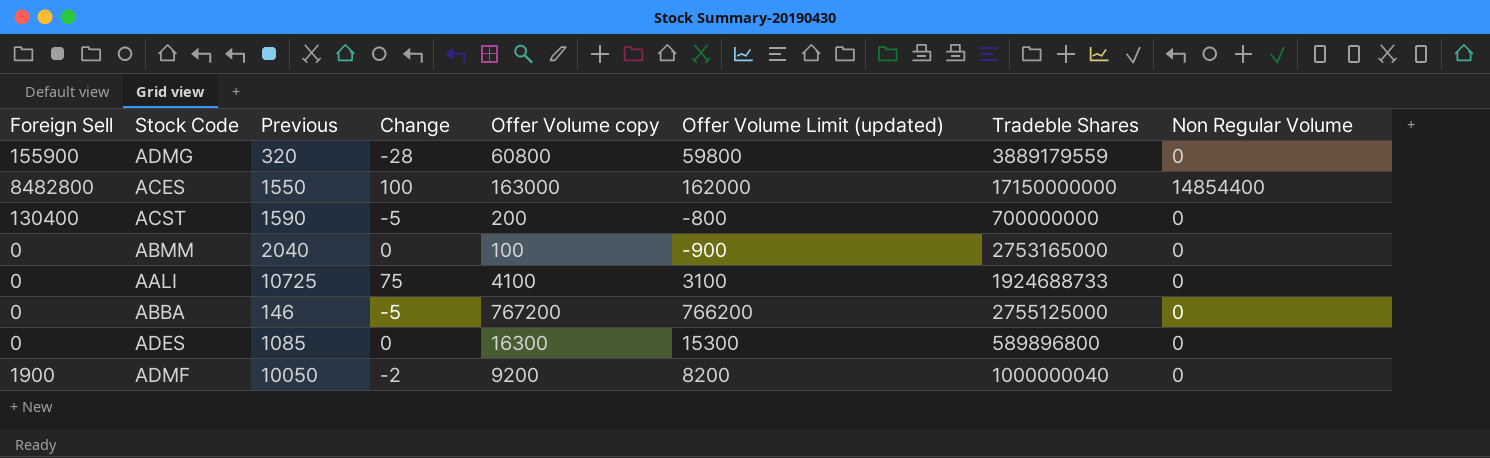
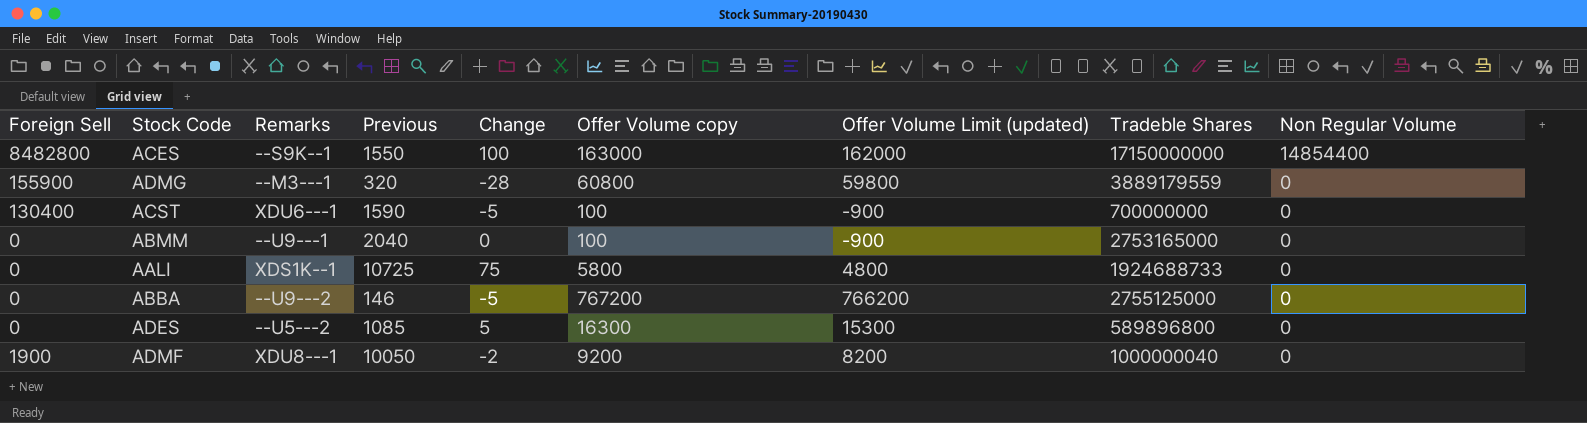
row order: none -> Non Regular Volume descending
column Remarks | position: none -> 3
ACST | Offer Volume copy: 200 -> 100
ACST | Offer Volume Limit (updated): -800 -> -900
AALI | Offer Volume copy: 4100 -> 5800
AALI | Offer Volume Limit (updated): 3100 -> 4800
ADES | Change: 0 -> 5

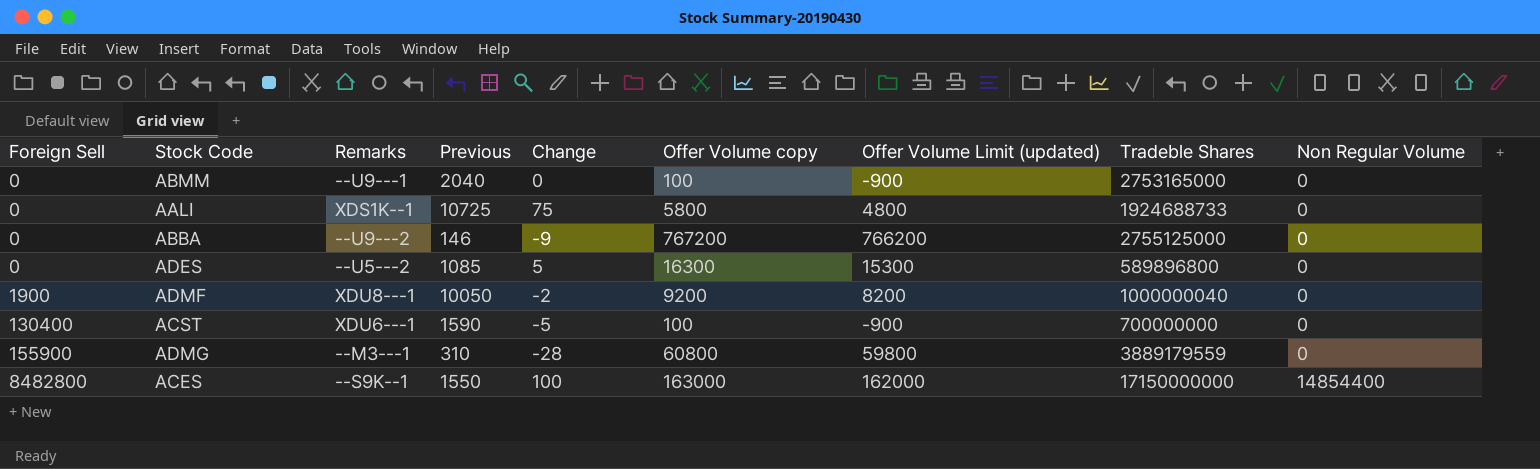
row order: Non Regular Volume descending -> Foreign Sell ascending
ABBA | Change: -5 -> -9
ADMG | Previous: 320 -> 310

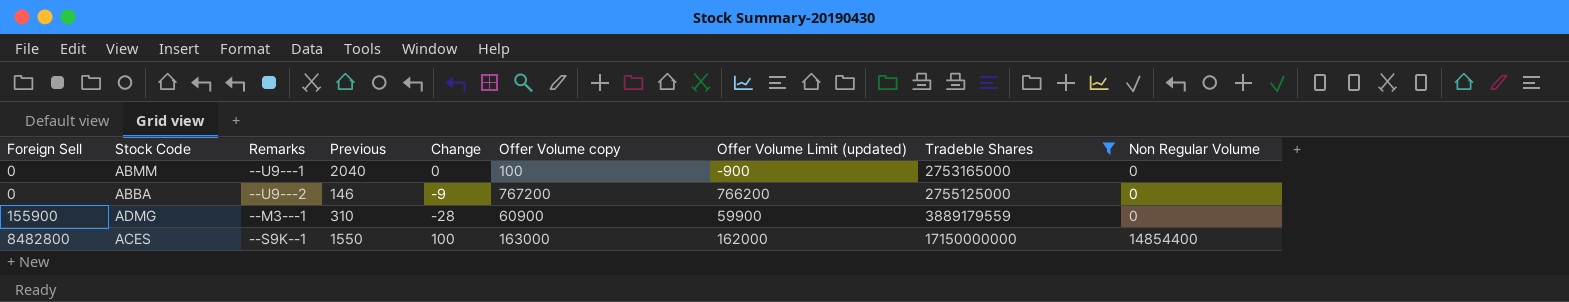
filter: none -> Tradeble Shares >= 2753165000
ADMG | Offer Volume copy: 60800 -> 60900
ADMG | Offer Volume Limit (updated): 59800 -> 59900

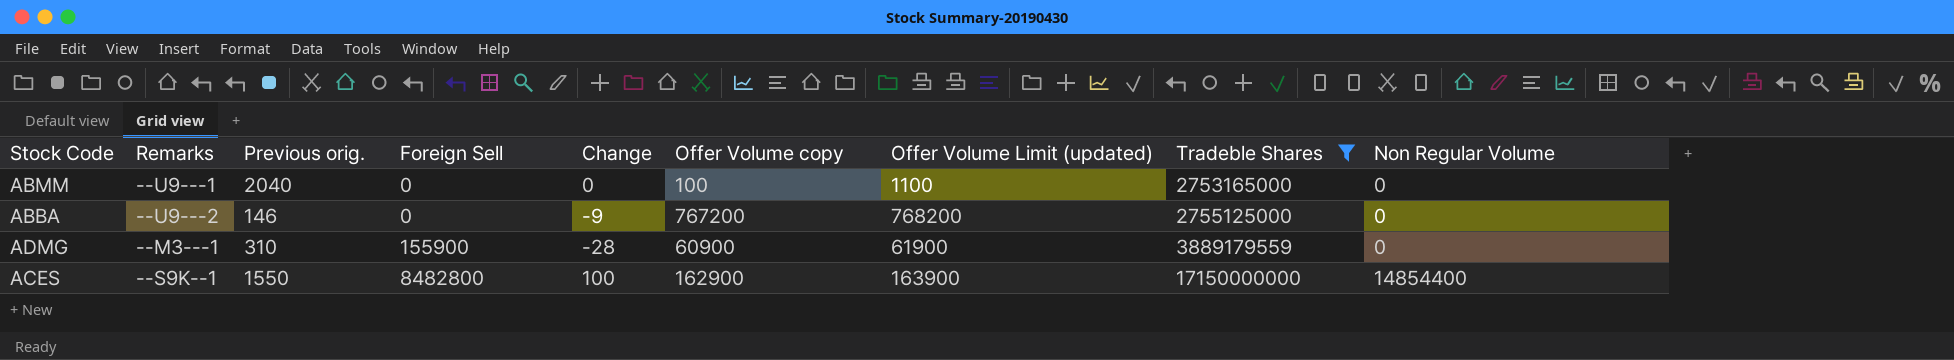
column name: Previous -> Previous orig.
column Foreign Sell | position: 1 -> 4
column Offer Volume Limit (updated) | formula: [Offer Volume copy] - 1000 -> [Offer Volume copy] + 1000
ACES | Offer Volume copy: 163000 -> 162900

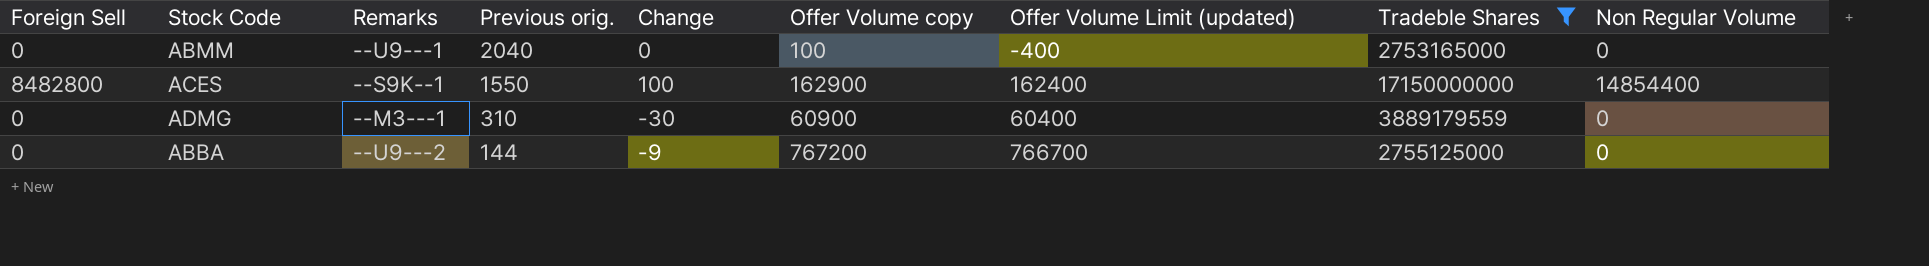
row order: Foreign Sell ascending -> Previous orig. descending
column Foreign Sell | position: 4 -> 1
column Offer Volume Limit (updated) | formula: [Offer Volume copy] + 1000 -> [Offer Volume copy] - 500
ADMG | Foreign Sell: 155900 -> 0
ADMG | Change: -28 -> -30
ABBA | Previous orig.: 146 -> 144

